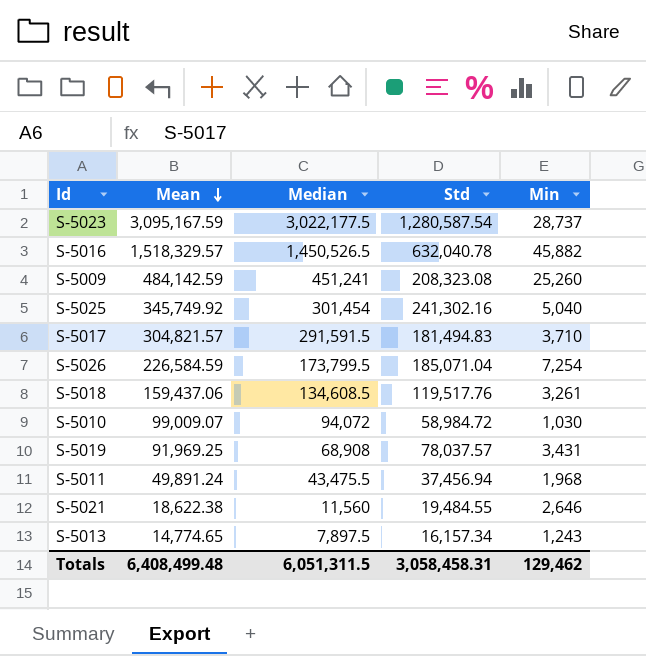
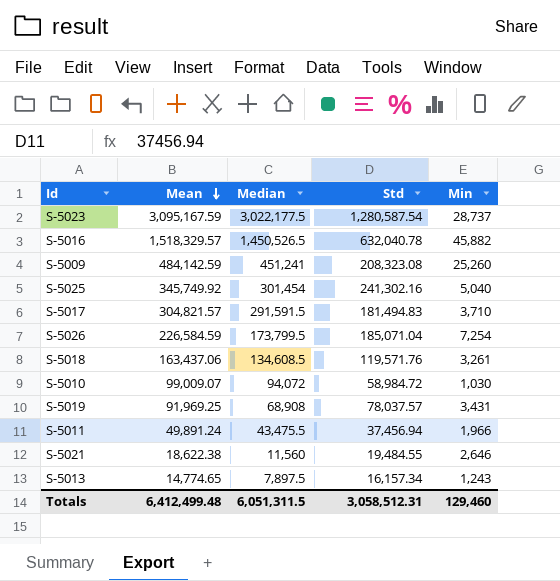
S-5018 | Mean: 159,437.06 -> 163,437.06
S-5018 | Std: 119,517.76 -> 119,571.76
S-5011 | Min: 1,968 -> 1,966
Totals | Mean: 6,408,499.48 -> 6,412,499.48
Totals | Std: 3,058,458.31 -> 3,058,512.31
Totals | Min: 129,462 -> 129,460

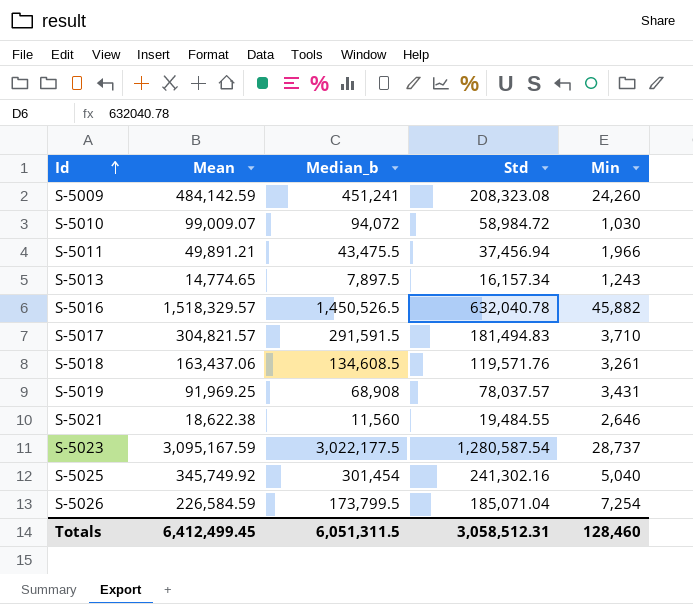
row order: Mean descending -> Id ascending
column name: Median -> Median_b
S-5009 | Min: 25,260 -> 24,260
S-5011 | Mean: 49,891.24 -> 49,891.21
Totals | Mean: 6,412,499.48 -> 6,412,499.45
Totals | Min: 129,460 -> 128,460

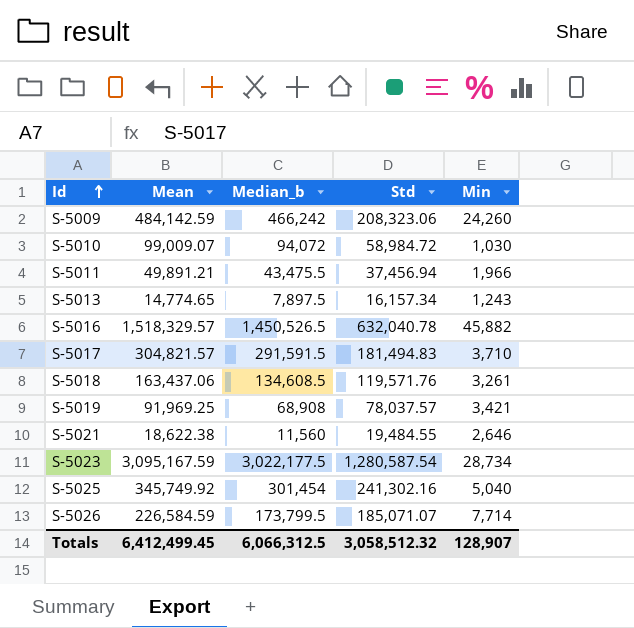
S-5009 | Median_b: 451,241 -> 466,242
S-5009 | Std: 208,323.08 -> 208,323.06
S-5019 | Min: 3,431 -> 3,421
S-5023 | Min: 28,737 -> 28,734
S-5026 | Std: 185,071.04 -> 185,071.07
S-5026 | Min: 7,254 -> 7,714
Totals | Median_b: 6,051,311.5 -> 6,066,312.5
Totals | Std: 3,058,512.31 -> 3,058,512.32
Totals | Min: 128,460 -> 128,907

